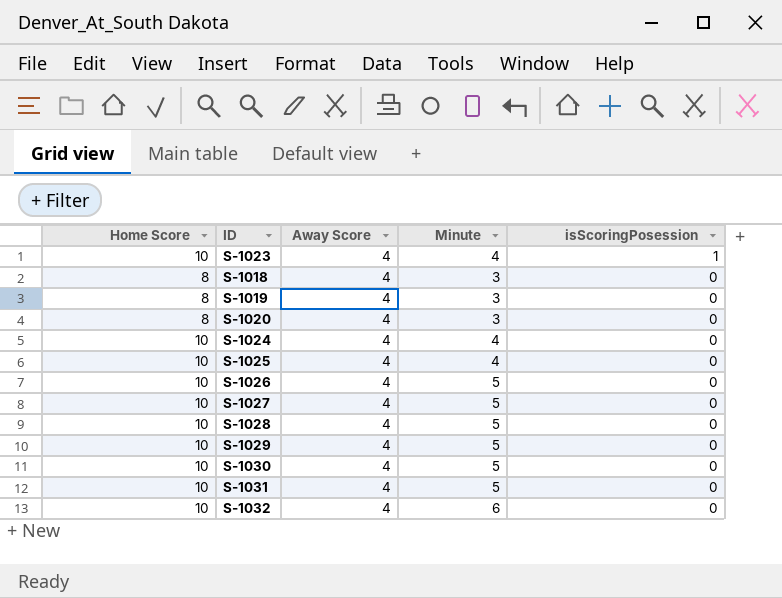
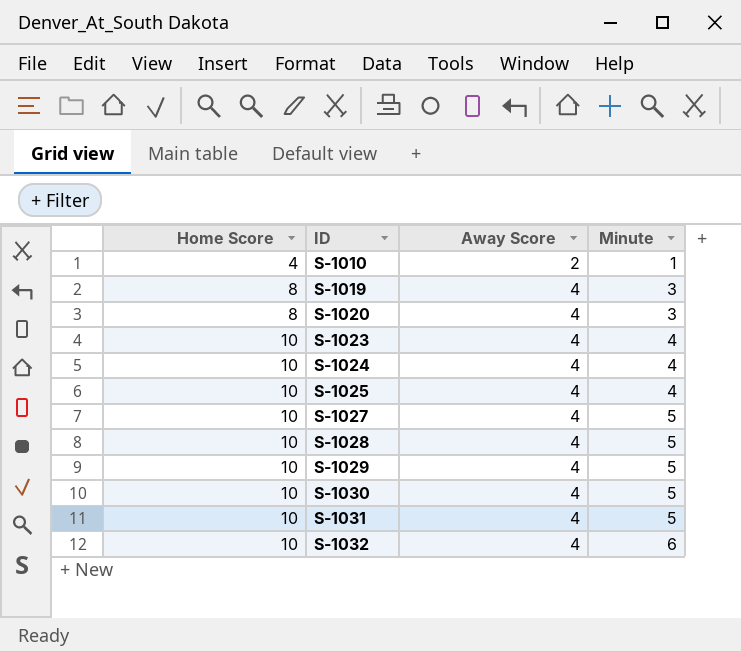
row order: isScoringPosession descending -> Home Score ascending
column isScoringPosession | position: 5 -> none
row S-1018: 8 | 4 | 3 | 0 -> none
row S-1026: 10 | 4 | 5 | 0 -> none
row S-1010: none -> 4 | 2 | 1

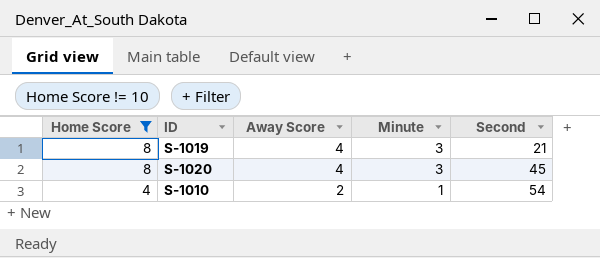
filter: none -> Home Score != 10
row order: Home Score ascending -> Home Score descending
column Second | position: none -> 5

